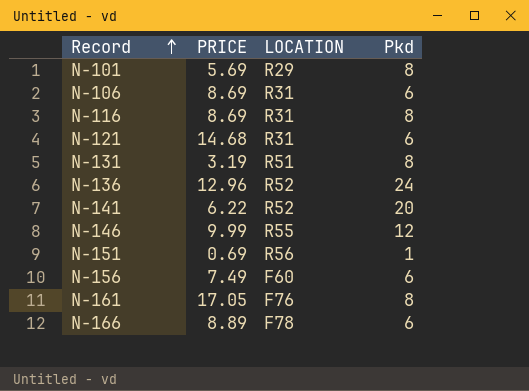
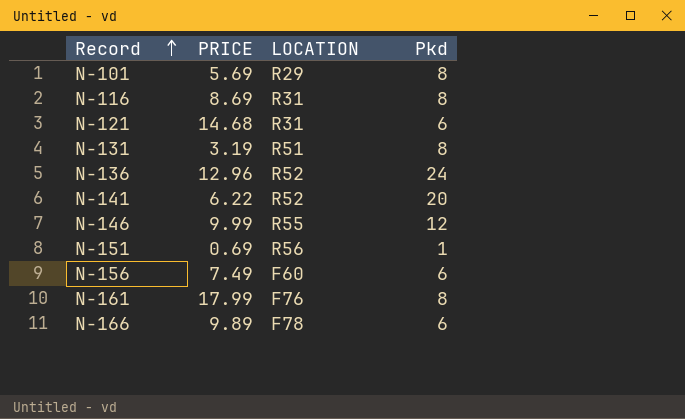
row N-106: 8.69 | R31 | 6 -> none
N-161 | PRICE: 17.05 -> 17.99
N-166 | PRICE: 8.89 -> 9.89

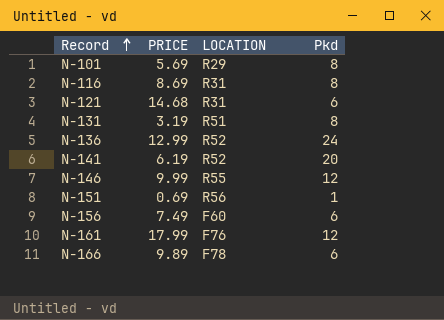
N-136 | PRICE: 12.96 -> 12.99
N-141 | PRICE: 6.22 -> 6.19
N-161 | Pkd: 8 -> 12

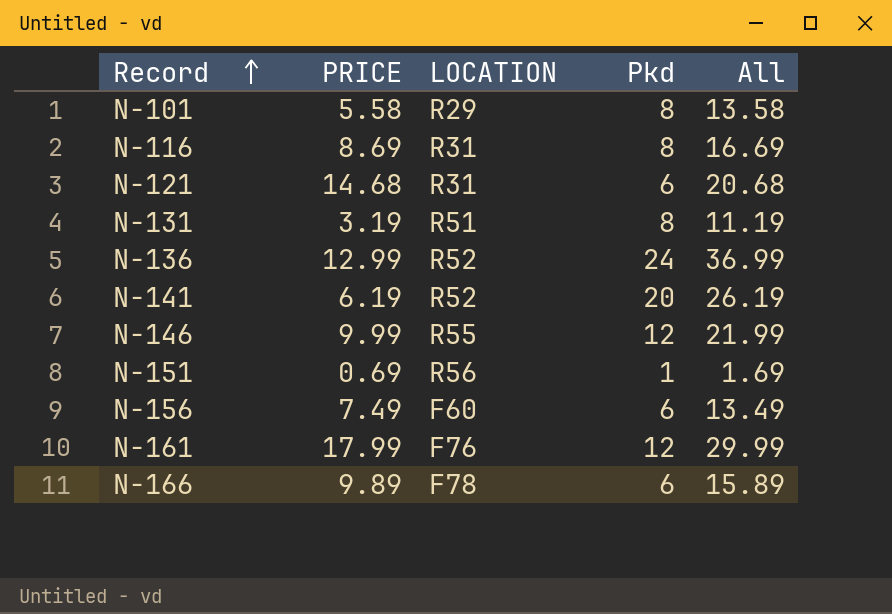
column All | formula: none -> [PRICE] + [Pkd]
N-101 | PRICE: 5.69 -> 5.58

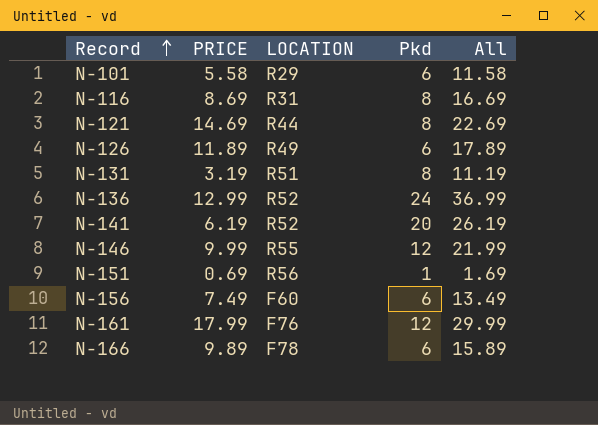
N-101 | Pkd: 8 -> 6
N-101 | All: 13.58 -> 11.58
N-121 | PRICE: 14.68 -> 14.69
N-121 | LOCATION: R31 -> R44
N-121 | Pkd: 6 -> 8
N-121 | All: 20.68 -> 22.69
row N-126: none -> 11.89 | R49 | 6 | 17.89

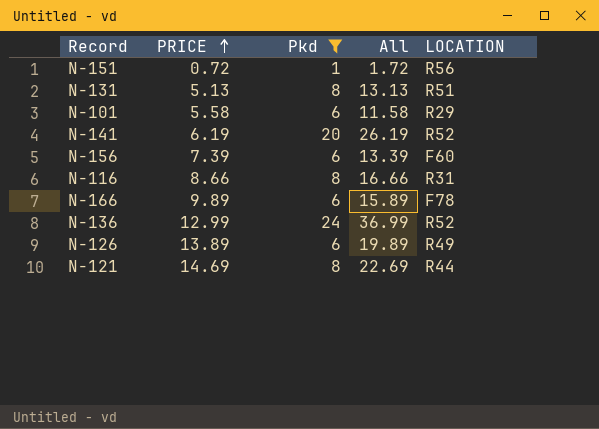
filter: none -> Pkd != 12
row order: Record ascending -> PRICE ascending
column LOCATION | position: 3 -> 5
N-151 | PRICE: 0.69 -> 0.72
N-151 | All: 1.69 -> 1.72
N-131 | PRICE: 3.19 -> 5.13
N-131 | All: 11.19 -> 13.13
N-156 | PRICE: 7.49 -> 7.39
N-156 | All: 13.49 -> 13.39
N-116 | PRICE: 8.69 -> 8.66
N-116 | All: 16.69 -> 16.66
N-126 | PRICE: 11.89 -> 13.89
N-126 | All: 17.89 -> 19.89

